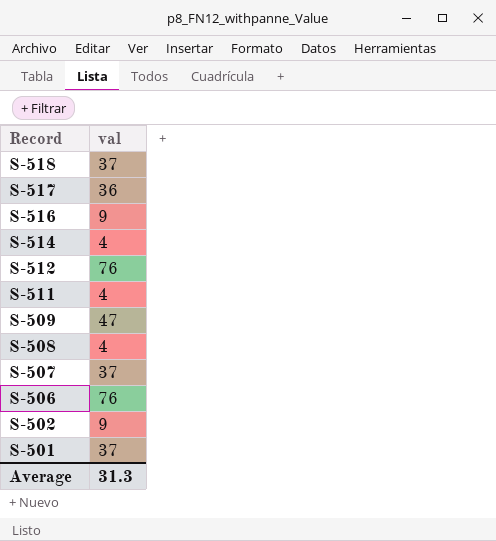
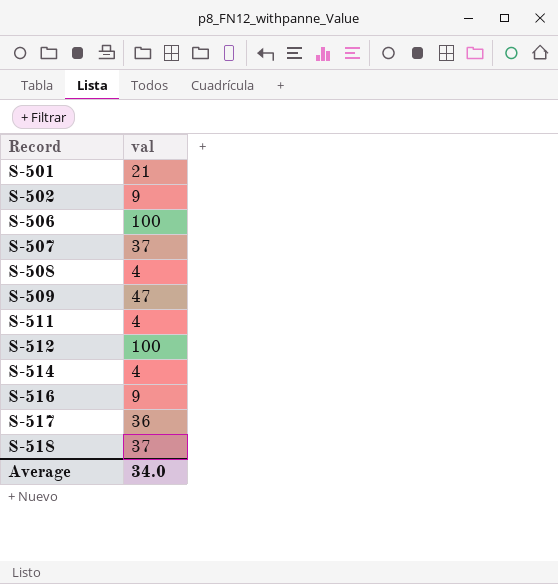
row order: Record descending -> Record ascending
S-501 | val: 37 -> 21
S-506 | val: 76 -> 100
S-512 | val: 76 -> 100
Average | val: 31.3 -> 34.0

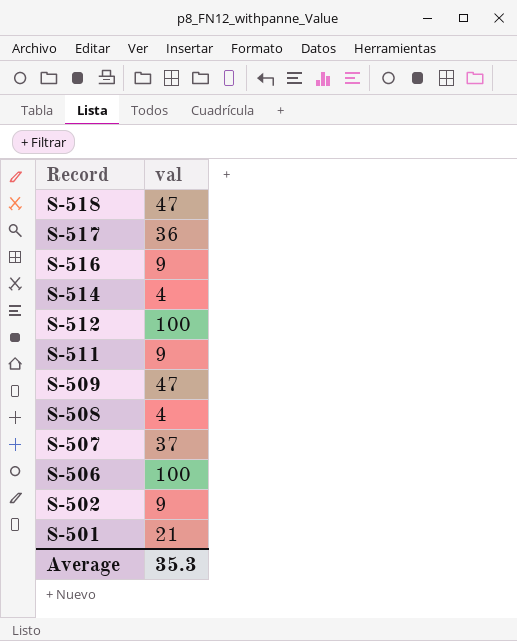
row order: Record ascending -> Record descending
S-518 | val: 37 -> 47
S-511 | val: 4 -> 9
Average | val: 34.0 -> 35.3

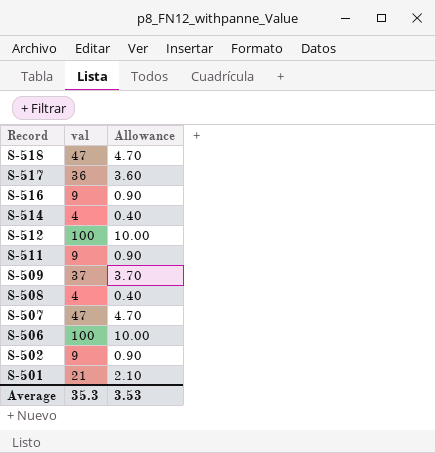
column Allowance | formula: none -> [val] * 0.1
S-509 | val: 47 -> 37
S-507 | val: 37 -> 47

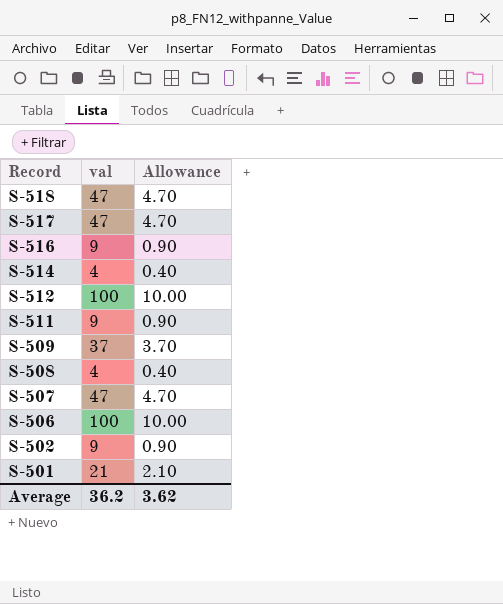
S-517 | val: 36 -> 47
S-517 | Allowance: 3.60 -> 4.70
Average | val: 35.3 -> 36.2
Average | Allowance: 3.53 -> 3.62

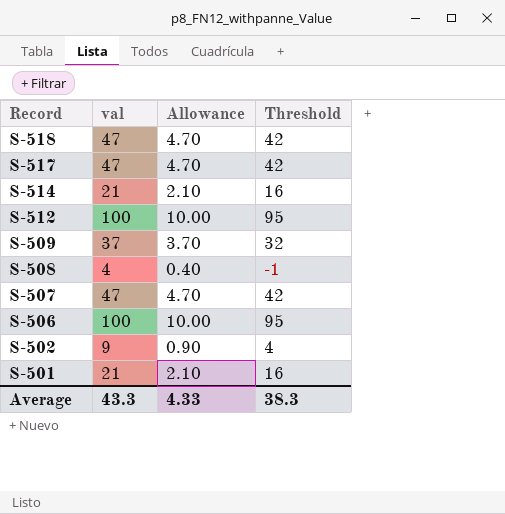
column Threshold | formula: none -> [val] - 5
row S-516: 9 | 0.90 -> none
row S-511: 9 | 0.90 -> none
S-514 | val: 4 -> 21
S-514 | Allowance: 0.40 -> 2.10
Average | val: 36.2 -> 43.3
Average | Allowance: 3.62 -> 4.33

